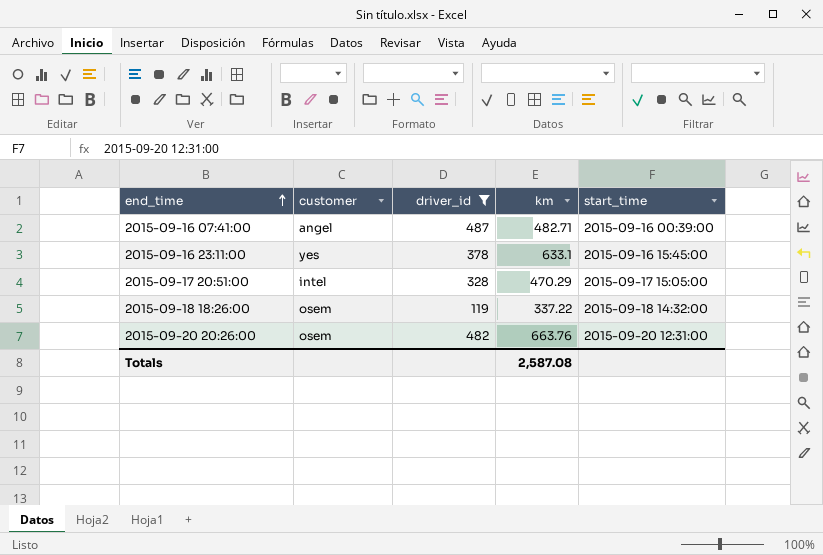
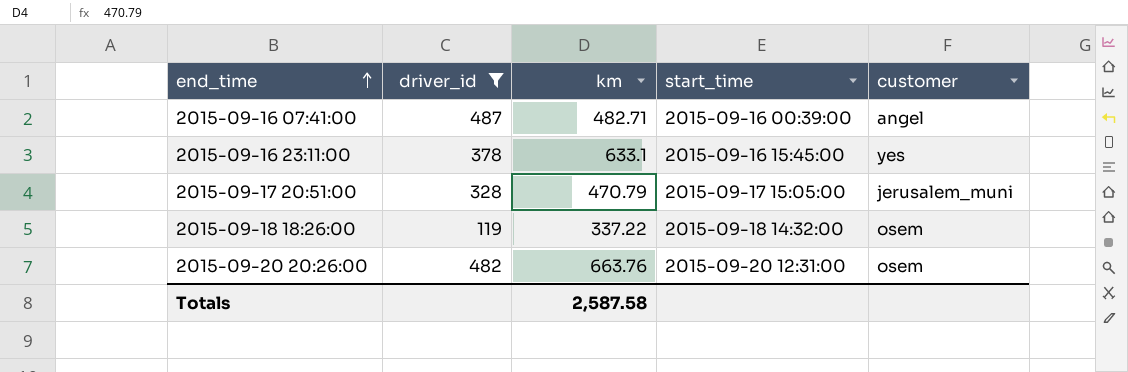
column customer | position: 2 -> 5
2015-09-17 20:51:00 | km: 470.29 -> 470.79
2015-09-17 20:51:00 | customer: intel -> jerusalem_muni
Totals | km: 2,587.08 -> 2,587.58

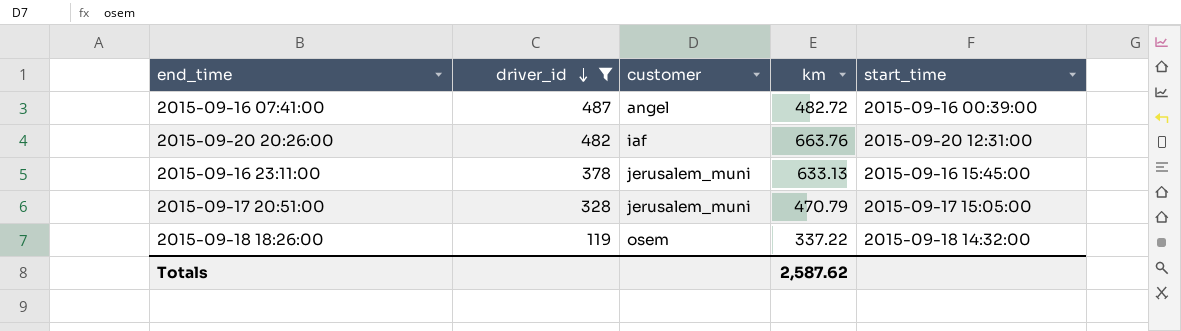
row order: end_time ascending -> driver_id descending
column customer | position: 5 -> 3
2015-09-16 07:41:00 | km: 482.71 -> 482.72
2015-09-20 20:26:00 | customer: osem -> iaf
2015-09-16 23:11:00 | customer: yes -> jerusalem_muni
2015-09-16 23:11:00 | km: 633.1 -> 633.13
Totals | km: 2,587.58 -> 2,587.62

